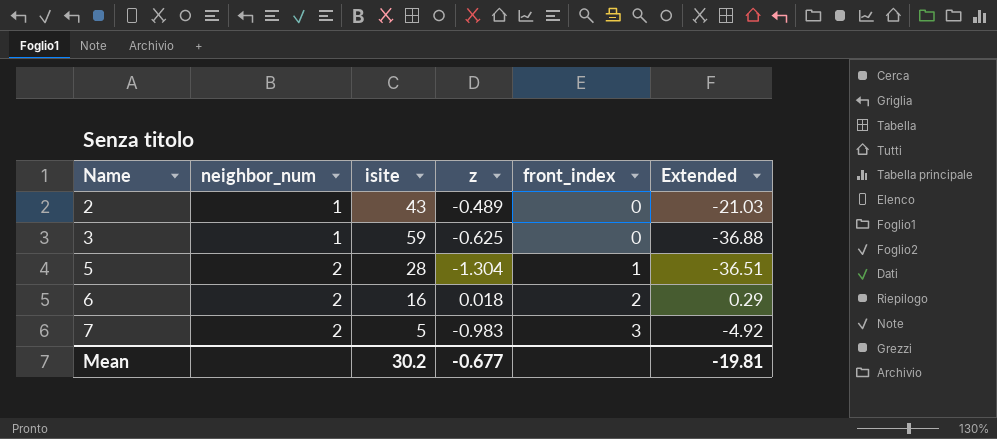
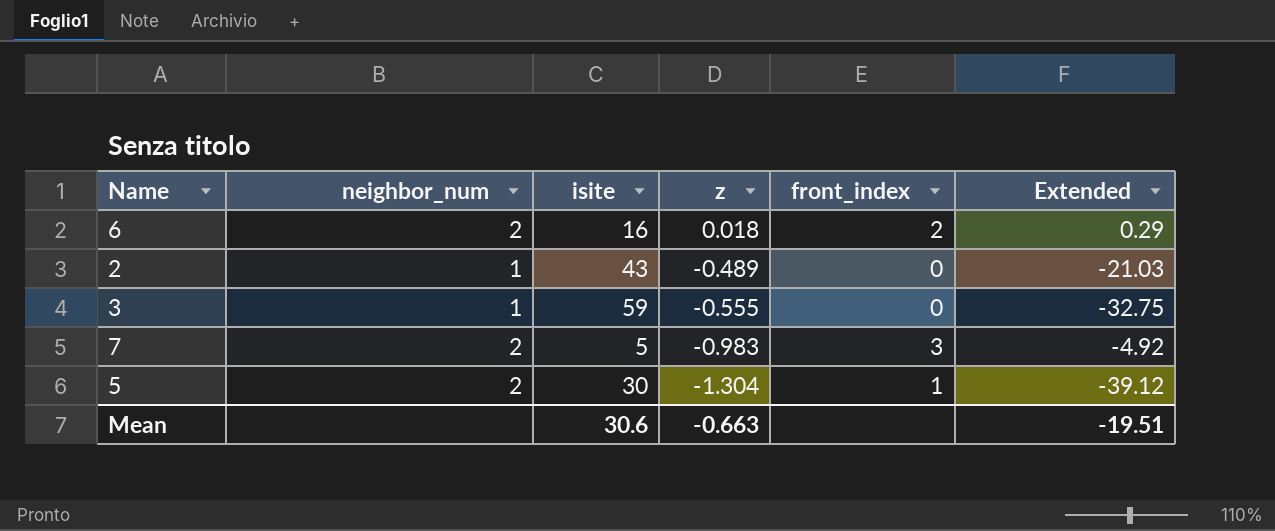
row order: Name ascending -> z descending
3 | z: -0.625 -> -0.555
3 | Extended: -36.88 -> -32.75
5 | isite: 28 -> 30
5 | Extended: -36.51 -> -39.12
Mean | isite: 30.2 -> 30.6
Mean | z: -0.677 -> -0.663
Mean | Extended: -19.81 -> -19.51

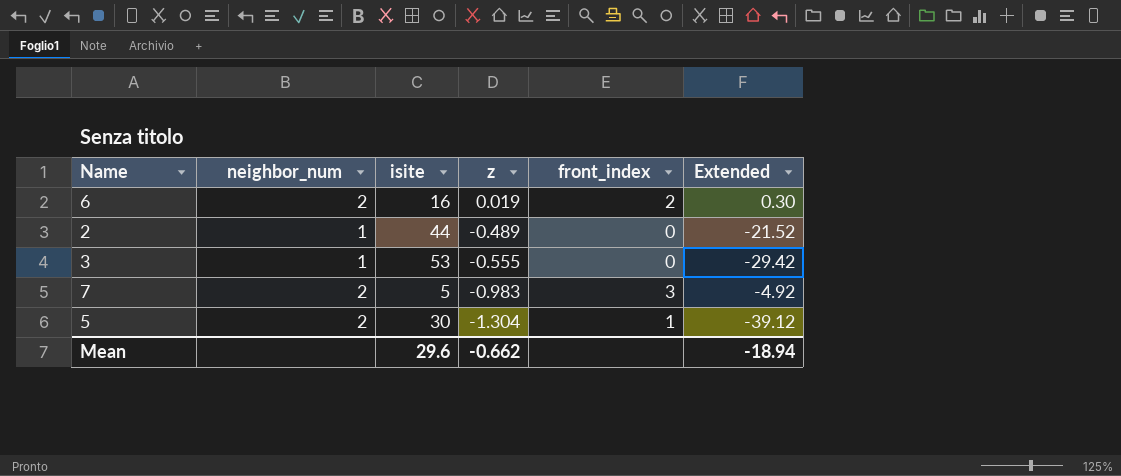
6 | z: 0.018 -> 0.019
6 | Extended: 0.29 -> 0.30
2 | isite: 43 -> 44
2 | Extended: -21.03 -> -21.52
3 | isite: 59 -> 53
3 | Extended: -32.75 -> -29.42
Mean | isite: 30.6 -> 29.6
Mean | z: -0.663 -> -0.662
Mean | Extended: -19.51 -> -18.94

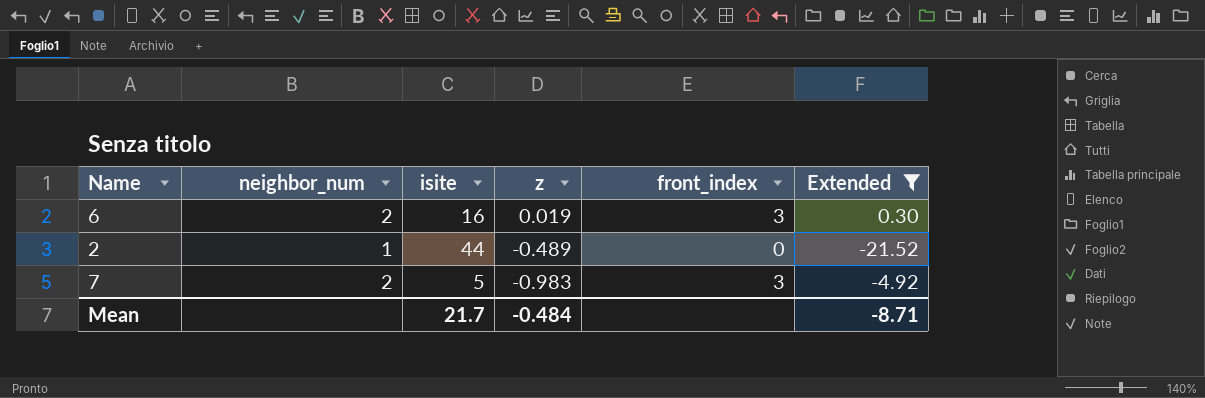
filter: none -> Extended >= -21.52
6 | front_index: 2 -> 3
Mean | isite: 29.6 -> 21.7
Mean | z: -0.662 -> -0.484
Mean | Extended: -18.94 -> -8.71

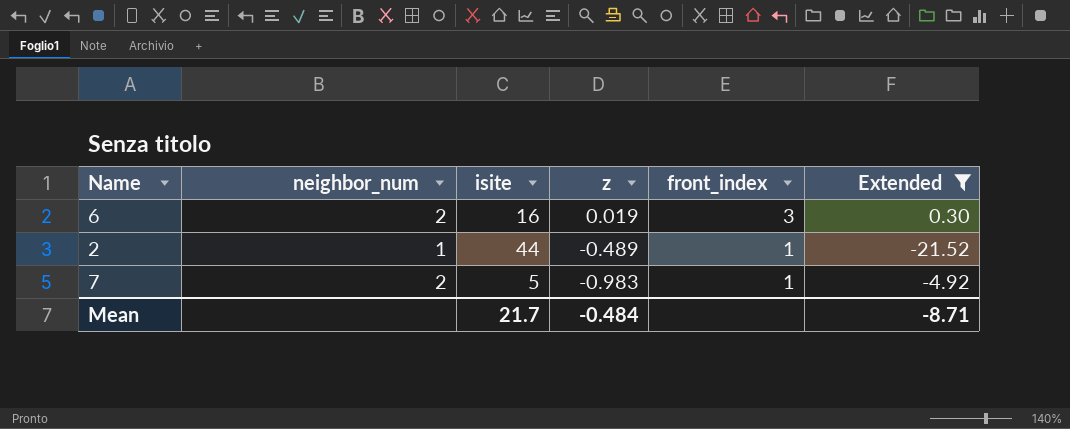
2 | front_index: 0 -> 1
7 | front_index: 3 -> 1

